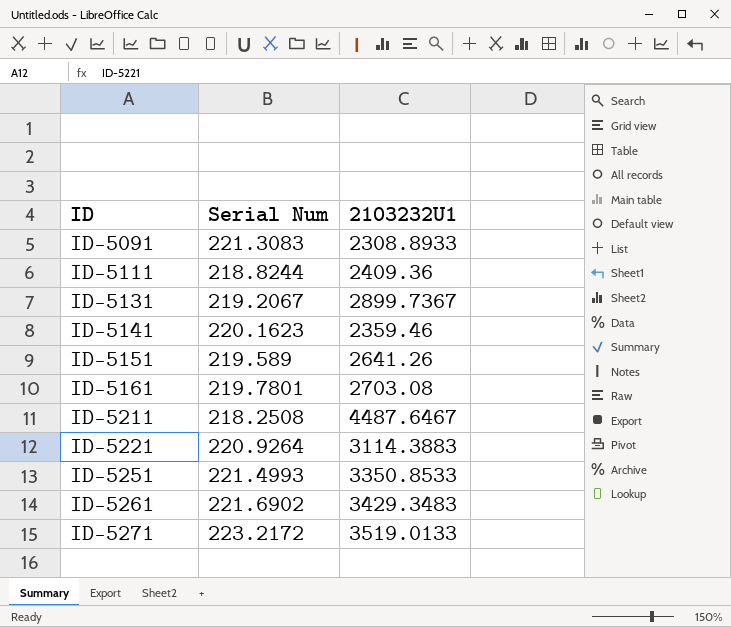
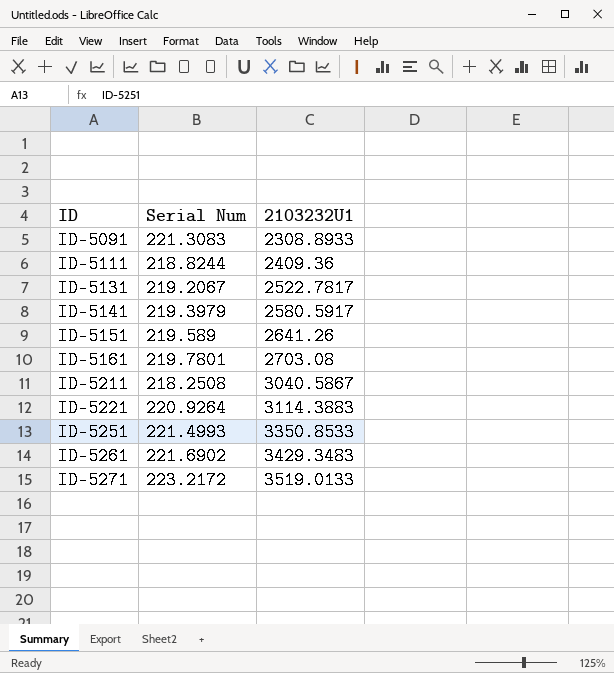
ID-5131 | 2103232U1: 2899.7367 -> 2522.7817
ID-5141 | Serial Num: 220.1623 -> 219.3979
ID-5141 | 2103232U1: 2359.46 -> 2580.5917
ID-5211 | 2103232U1: 4487.6467 -> 3040.5867

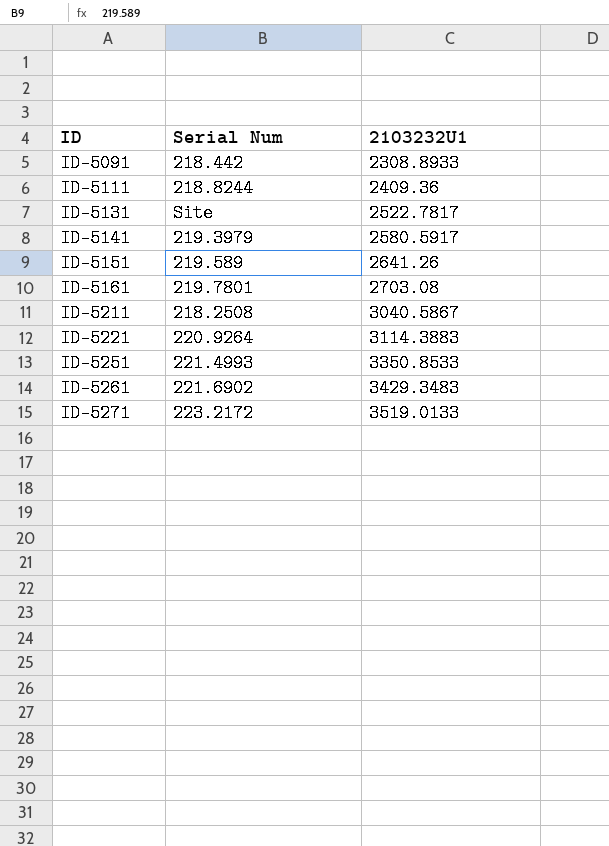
ID-5091 | Serial Num: 221.3083 -> 218.442
ID-5131 | Serial Num: 219.2067 -> Site

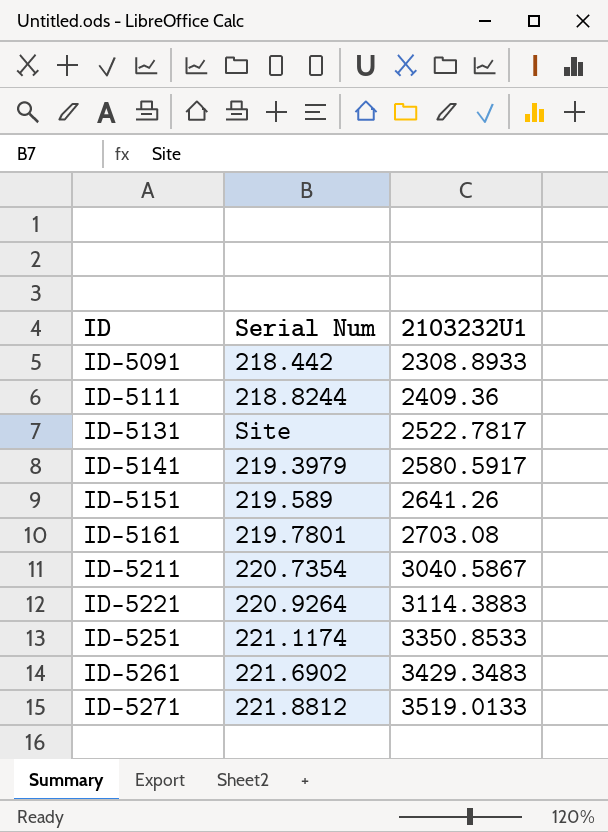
ID-5211 | Serial Num: 218.2508 -> 220.7354
ID-5251 | Serial Num: 221.4993 -> 221.1174
ID-5271 | Serial Num: 223.2172 -> 221.8812

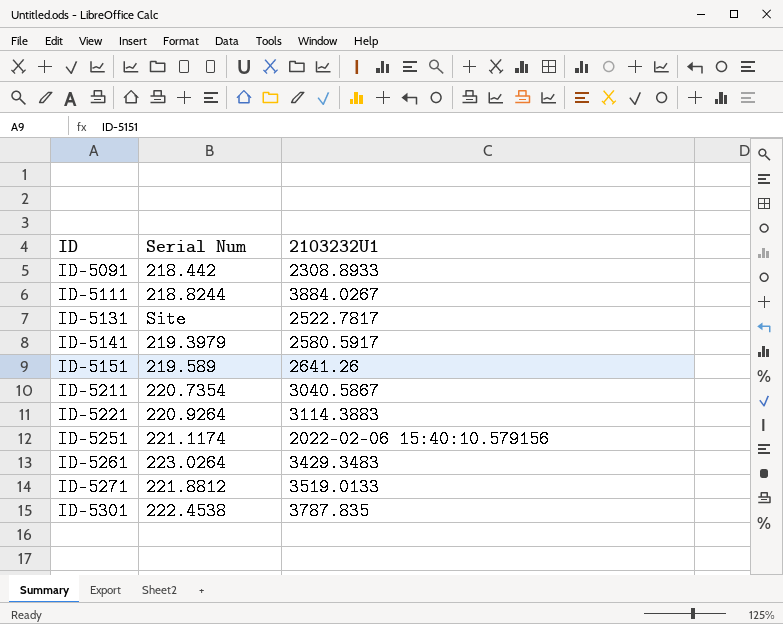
row ID-5161: 219.7801 | 2703.08 -> none
ID-5111 | 2103232U1: 2409.36 -> 3884.0267
ID-5251 | 2103232U1: 3350.8533 -> 2022-02-06 15:40:10.579156
ID-5261 | Serial Num: 221.6902 -> 223.0264
row ID-5301: none -> 222.4538 | 3787.835

